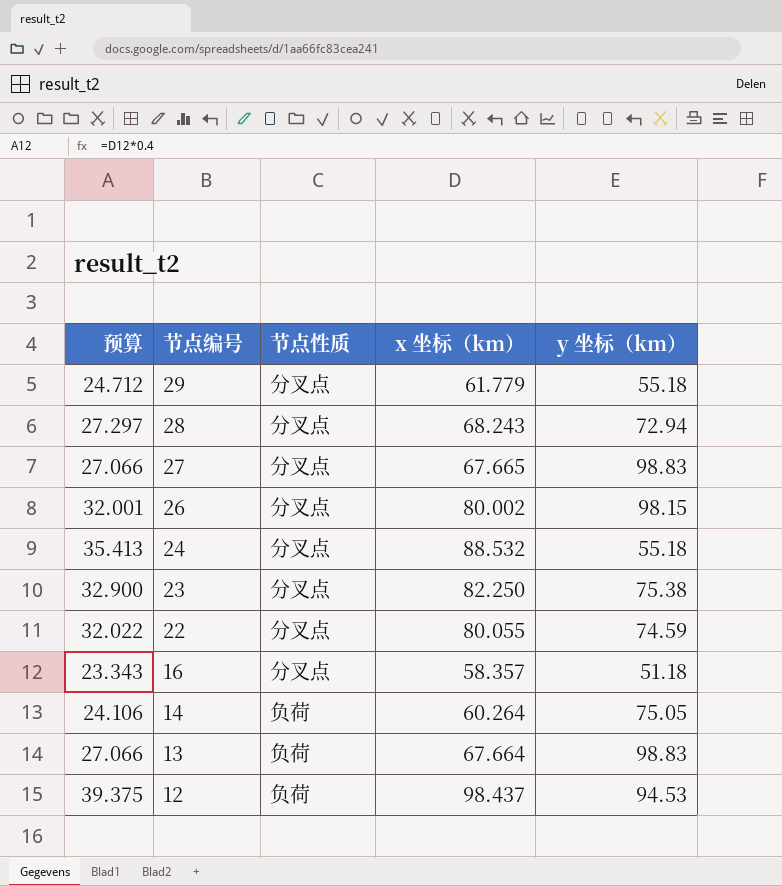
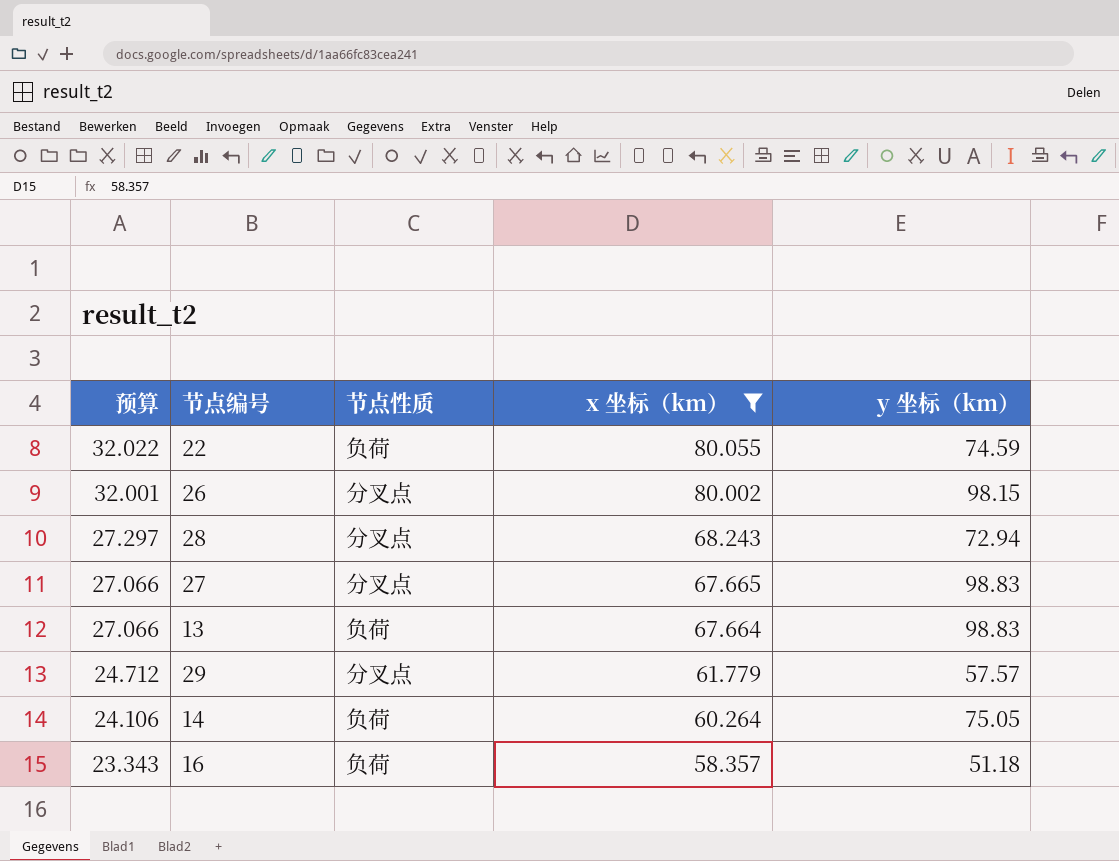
filter: none -> x 坐标（km） <= 80.055
row order: 节点编号 descending -> 预算 descending
22 | 节点性质: 分叉点 -> 负荷
29 | y 坐标（km）: 55.18 -> 57.57
16 | 节点性质: 分叉点 -> 负荷

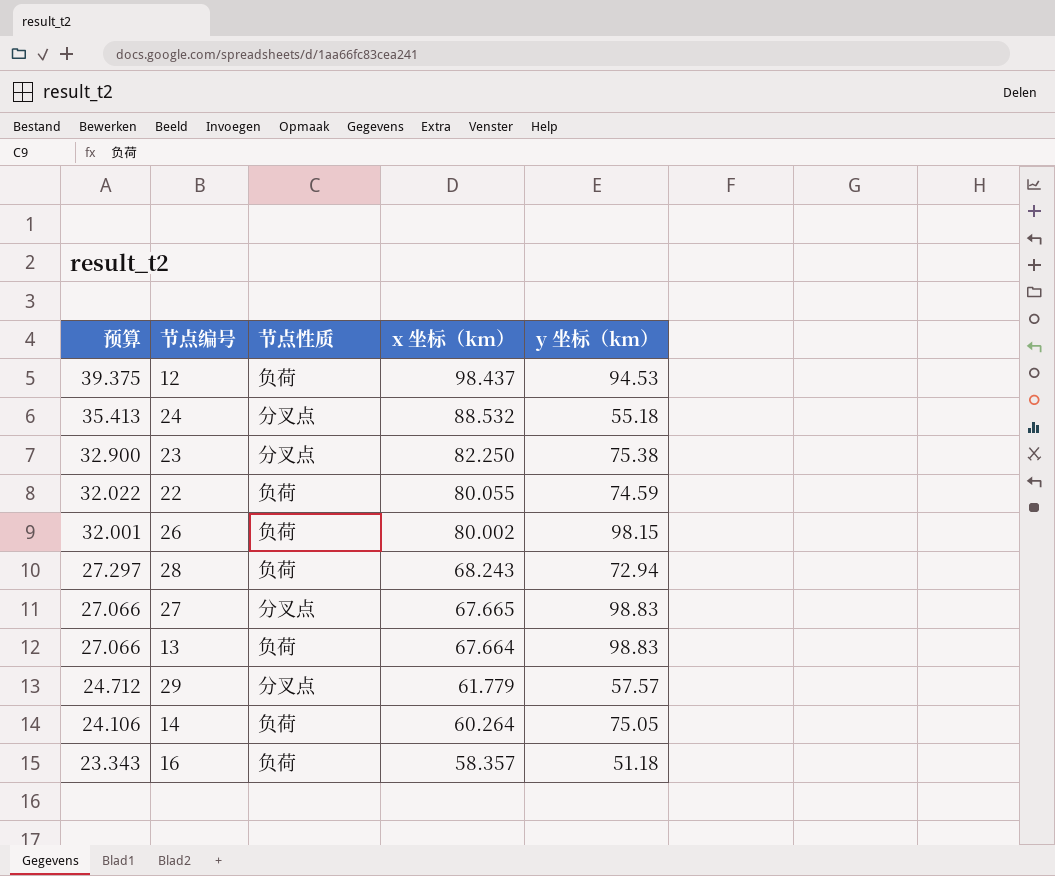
filter: x 坐标（km） <= 80.055 -> none
26 | 节点性质: 分叉点 -> 负荷
28 | 节点性质: 分叉点 -> 负荷

